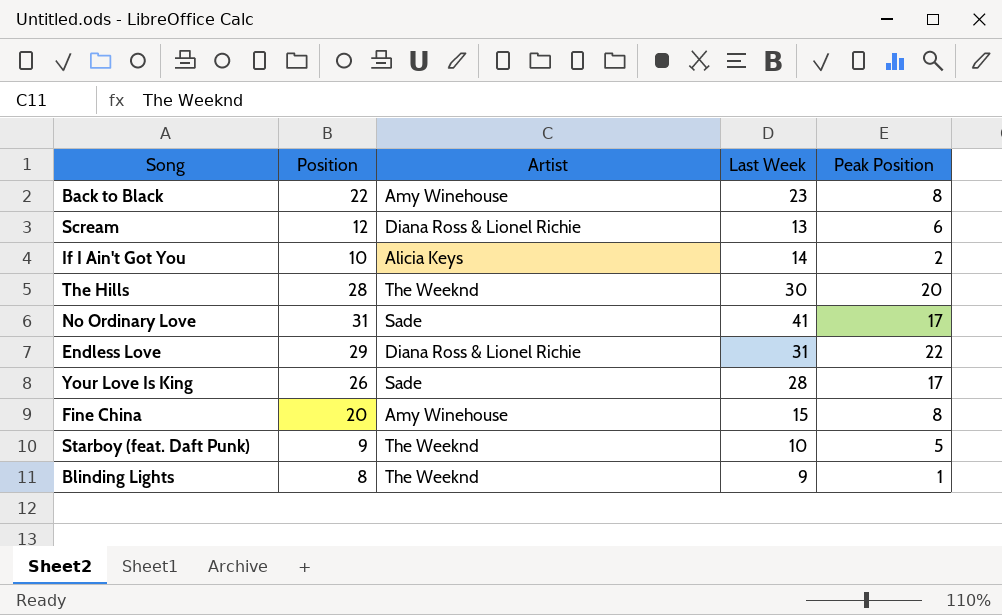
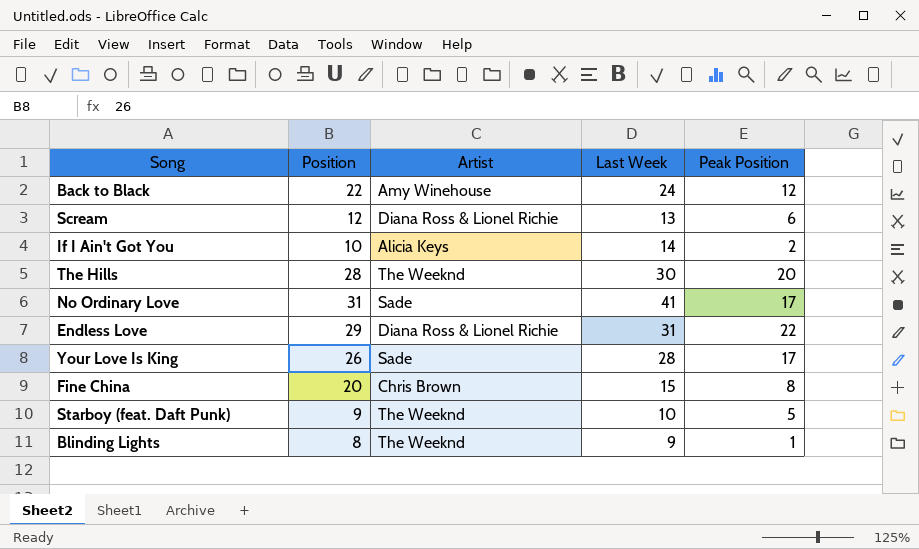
Back to Black | Last Week: 23 -> 24
Back to Black | Peak Position: 8 -> 12
Fine China | Artist: Amy Winehouse -> Chris Brown

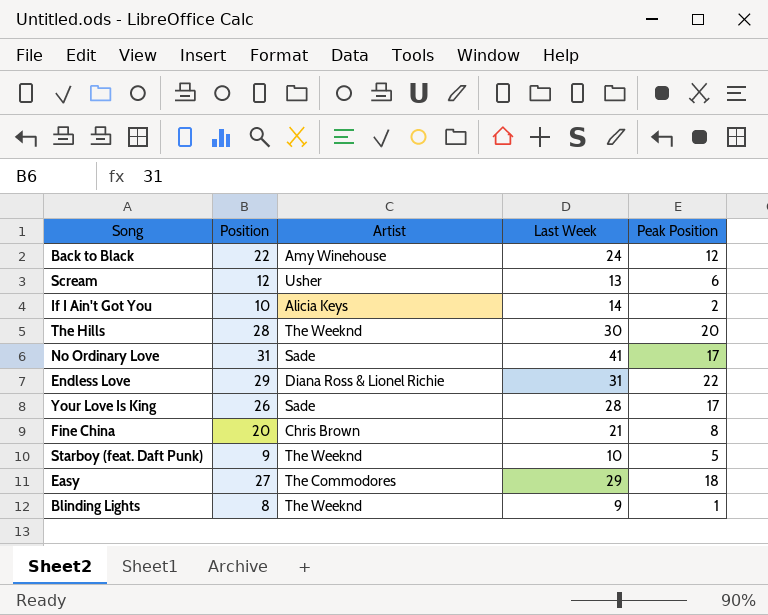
Scream | Artist: Diana Ross & Lionel Richie -> Usher
Fine China | Last Week: 15 -> 21
row Easy: none -> 27 | The Commodores | 29 | 18

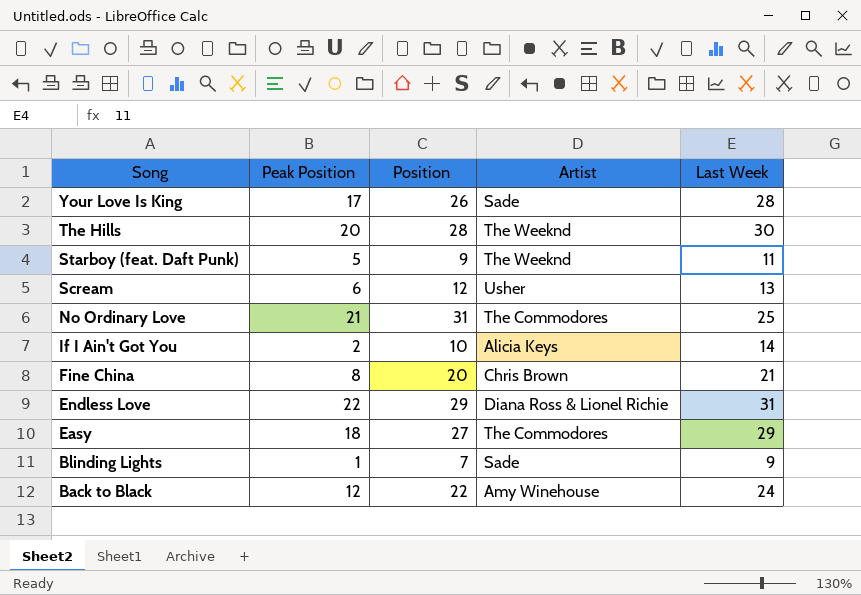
row order: none -> Song descending
column Peak Position | position: 5 -> 2
Starboy (feat. Daft Punk) | Last Week: 10 -> 11
No Ordinary Love | Peak Position: 17 -> 21
No Ordinary Love | Artist: Sade -> The Commodores
No Ordinary Love | Last Week: 41 -> 25
Blinding Lights | Position: 8 -> 7
Blinding Lights | Artist: The Weeknd -> Sade

